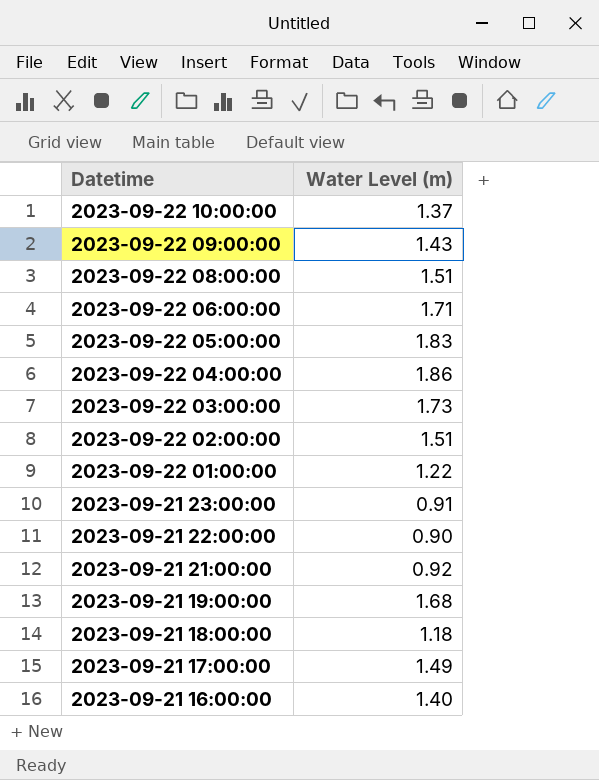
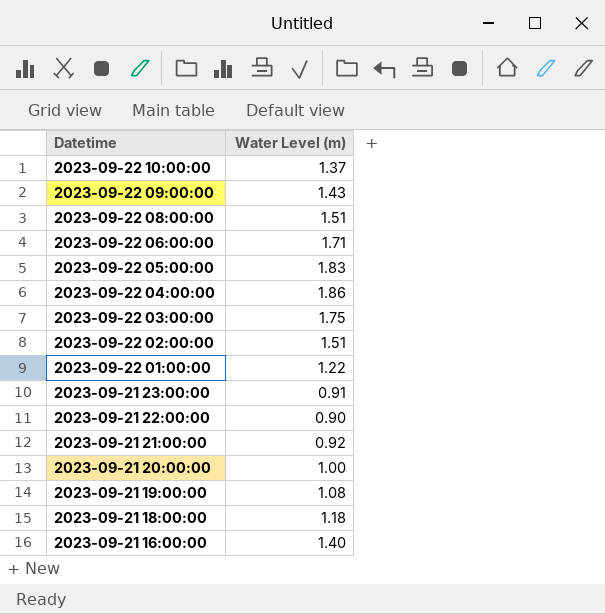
row 2023-09-21 17:00:00: 1.49 -> none
2023-09-22 03:00:00 | Water Level (m): 1.73 -> 1.75
row 2023-09-21 20:00:00: none -> 1.00
2023-09-21 19:00:00 | Water Level (m): 1.68 -> 1.08

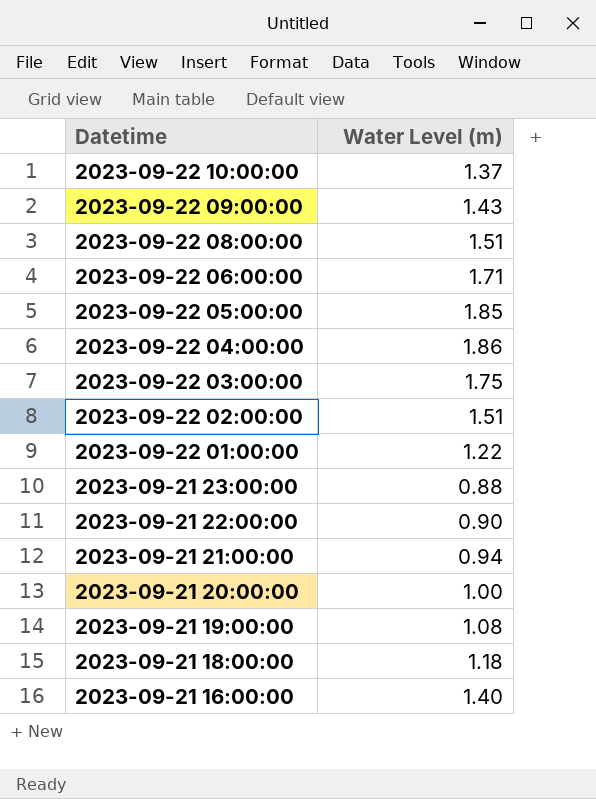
2023-09-22 05:00:00 | Water Level (m): 1.83 -> 1.85
2023-09-21 23:00:00 | Water Level (m): 0.91 -> 0.88
2023-09-21 21:00:00 | Water Level (m): 0.92 -> 0.94

